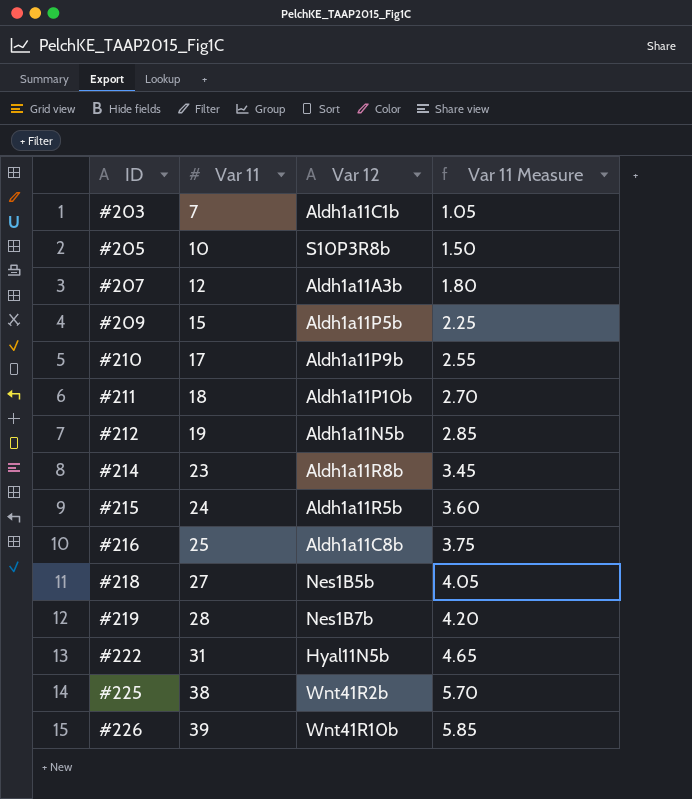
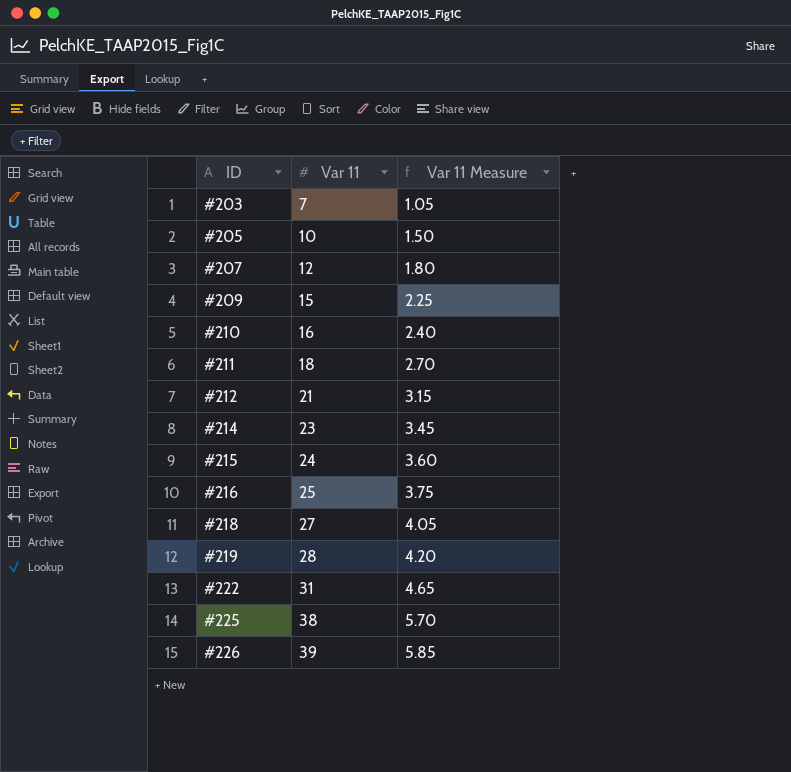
column Var 12 | position: 3 -> none
#210 | Var 11: 17 -> 16
#210 | Var 11 Measure: 2.55 -> 2.40
#212 | Var 11: 19 -> 21
#212 | Var 11 Measure: 2.85 -> 3.15

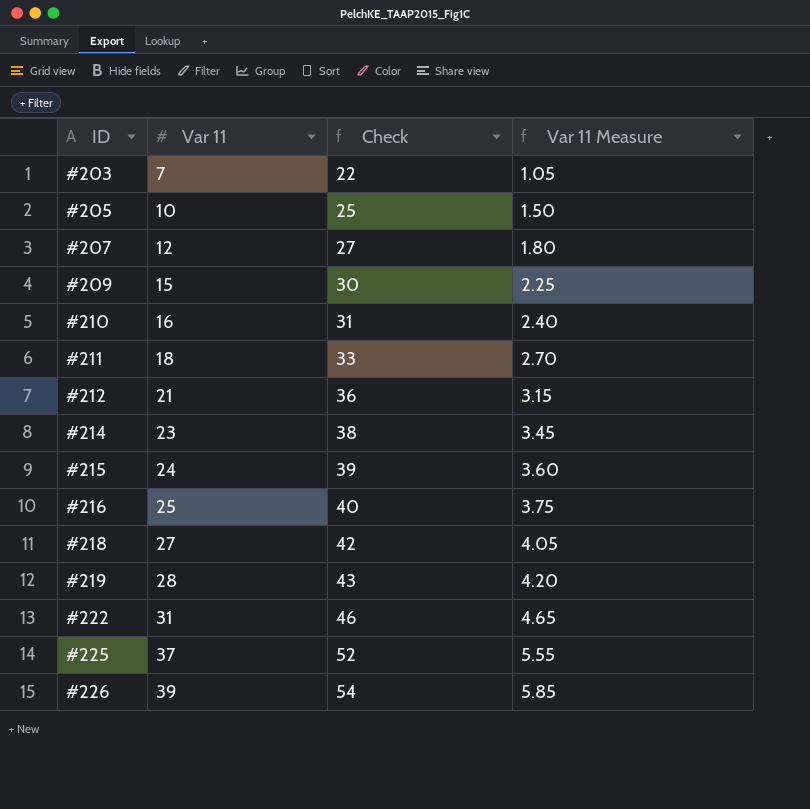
column Check | formula: none -> [Var 11] + 15
#225 | Var 11: 38 -> 37
#225 | Var 11 Measure: 5.70 -> 5.55

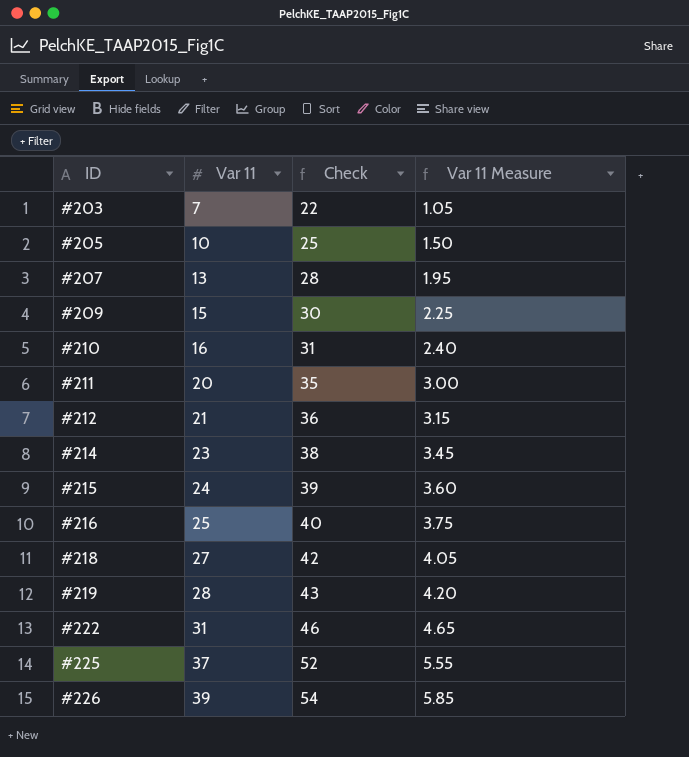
#207 | Var 11: 12 -> 13
#207 | Check: 27 -> 28
#207 | Var 11 Measure: 1.80 -> 1.95
#211 | Var 11: 18 -> 20
#211 | Check: 33 -> 35
#211 | Var 11 Measure: 2.70 -> 3.00

